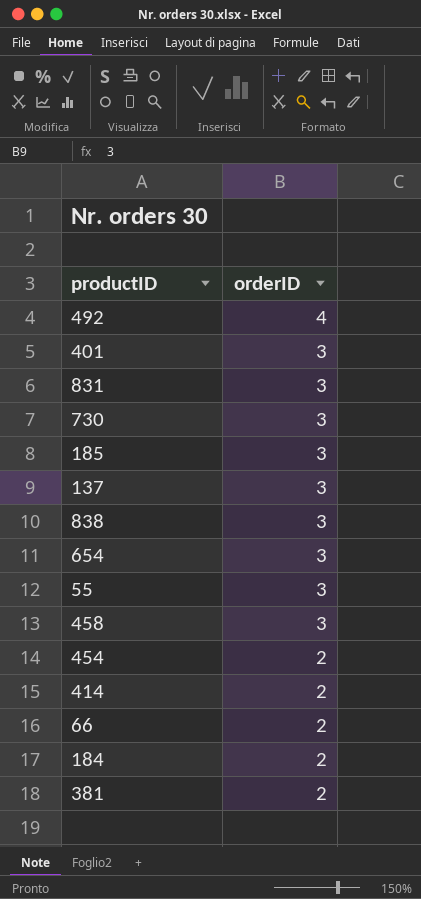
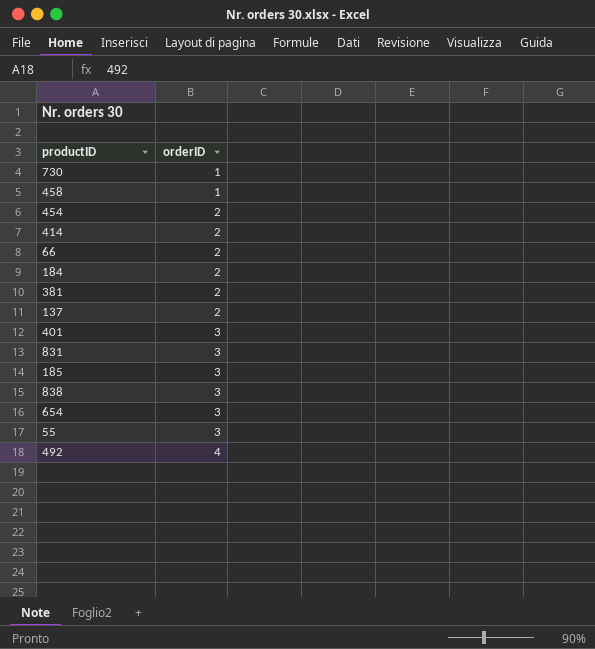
row order: orderID descending -> orderID ascending
730 | orderID: 3 -> 1
458 | orderID: 3 -> 1
137 | orderID: 3 -> 2

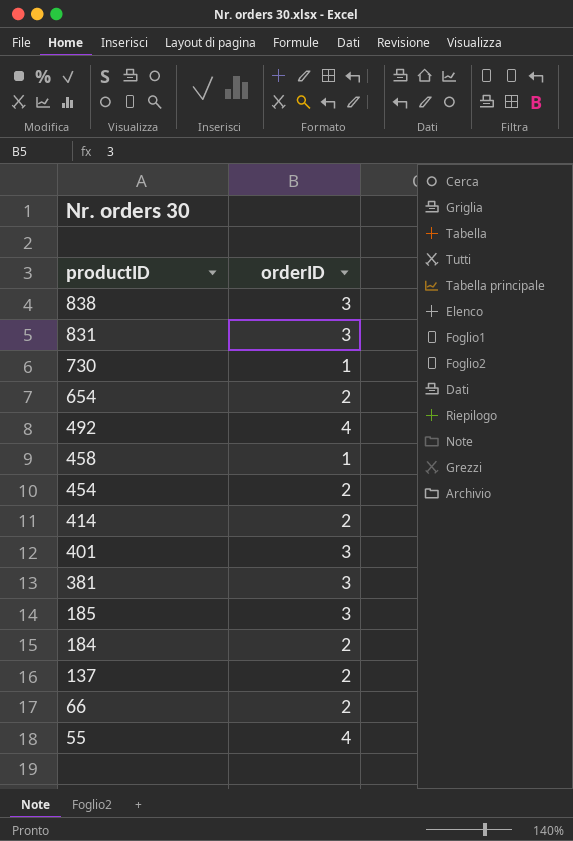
row order: orderID ascending -> productID descending
654 | orderID: 3 -> 2
381 | orderID: 2 -> 3
55 | orderID: 3 -> 4

